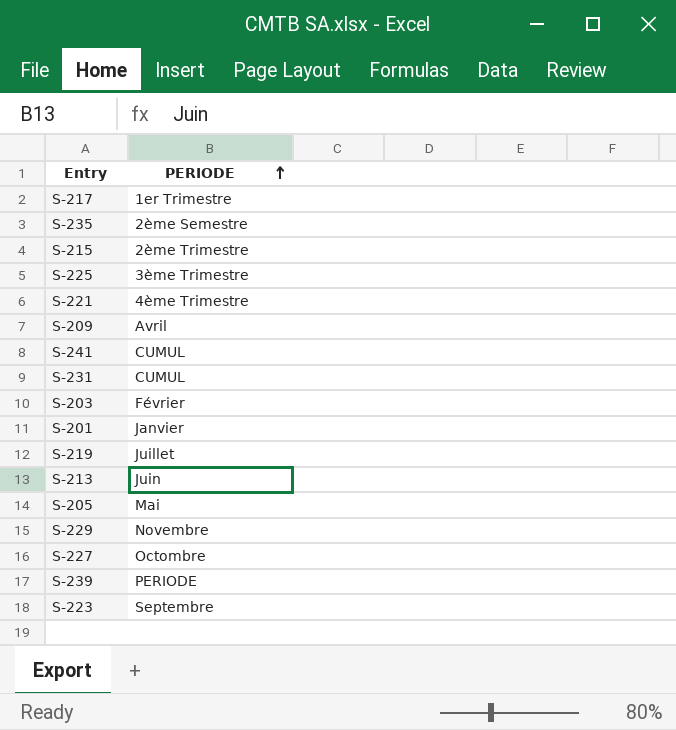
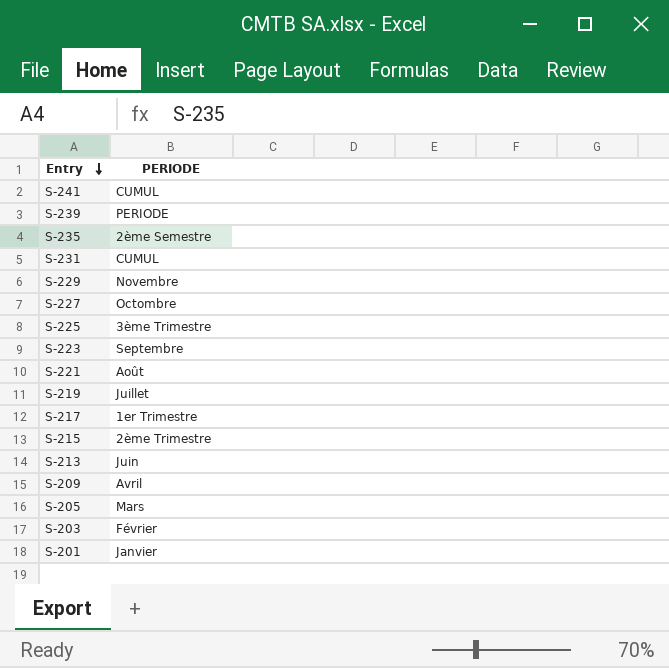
row order: PERIODE ascending -> Entry descending
S-221 | PERIODE: 4ème Trimestre -> Août
S-205 | PERIODE: Mai -> Mars

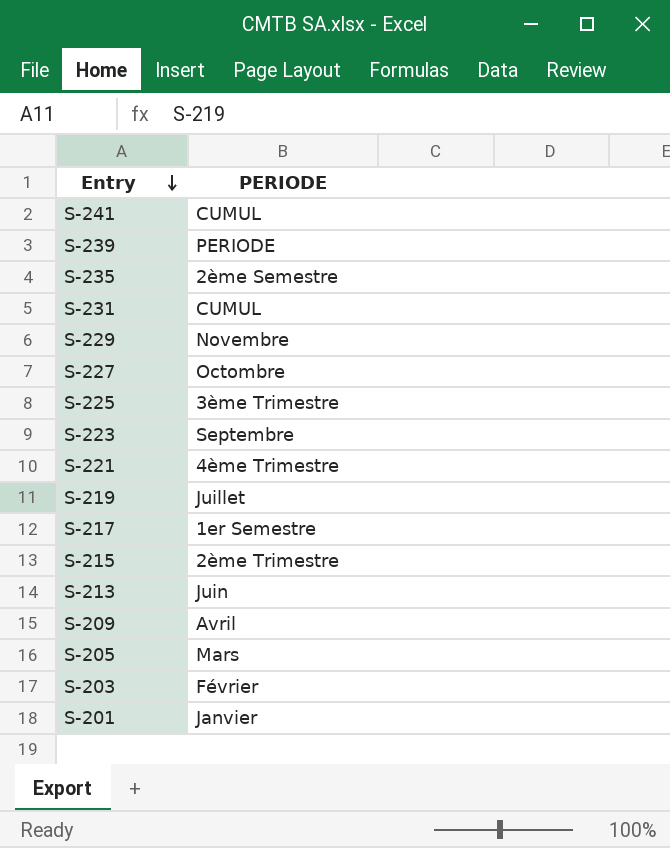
S-221 | PERIODE: Août -> 4ème Trimestre
S-217 | PERIODE: 1er Trimestre -> 1er Semestre

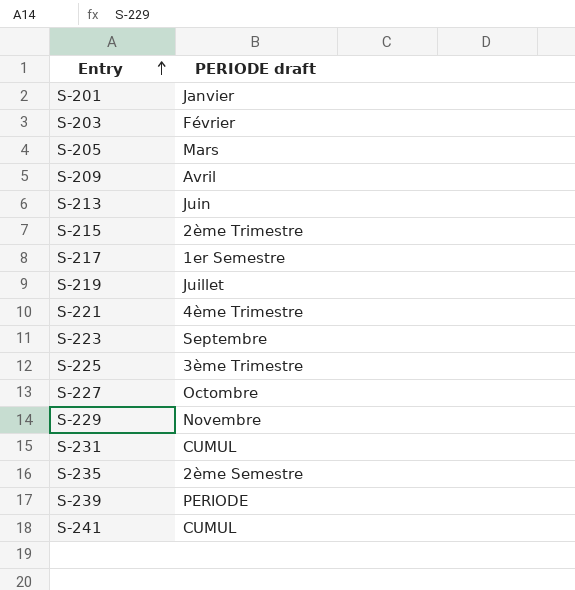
row order: Entry descending -> Entry ascending
column name: PERIODE -> PERIODE draft

